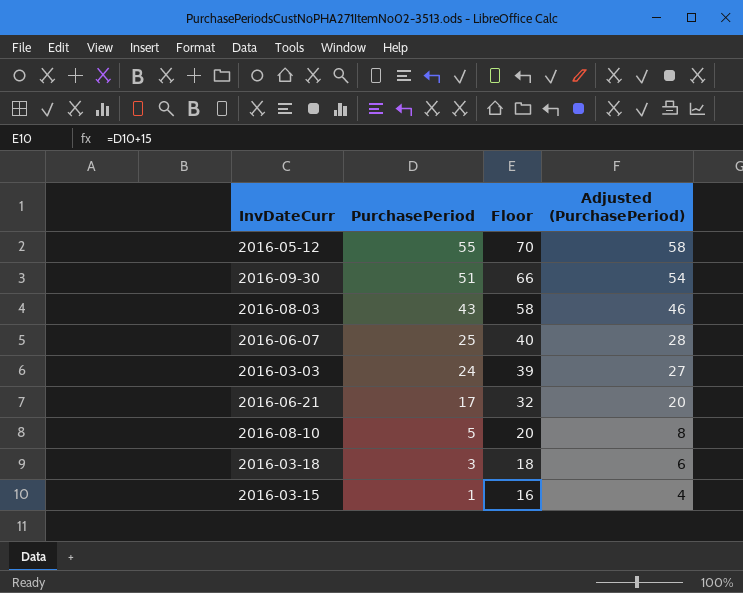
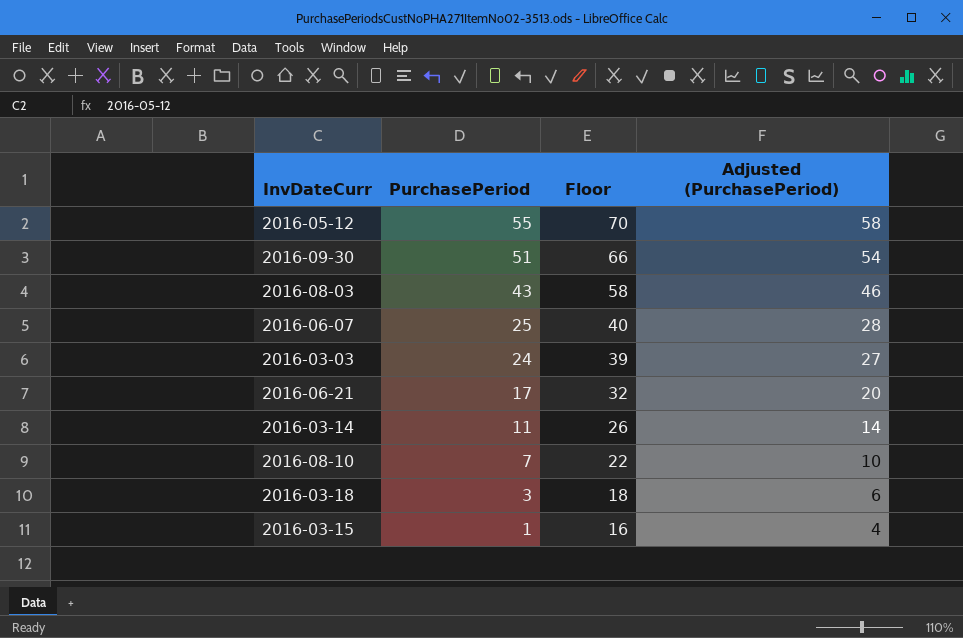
row 2016-03-14: none -> 11 | 26 | 14
2016-08-10 | PurchasePeriod: 5 -> 7
2016-08-10 | Floor: 20 -> 22
2016-08-10 | Adjusted (PurchasePeriod): 8 -> 10

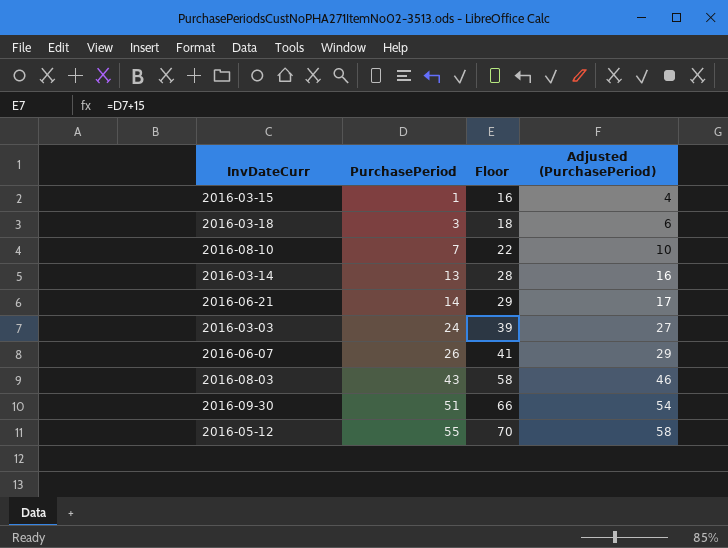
row order: PurchasePeriod descending -> PurchasePeriod ascending
2016-03-14 | PurchasePeriod: 11 -> 13
2016-03-14 | Floor: 26 -> 28
2016-03-14 | Adjusted (PurchasePeriod): 14 -> 16
2016-06-21 | PurchasePeriod: 17 -> 14
2016-06-21 | Floor: 32 -> 29
2016-06-21 | Adjusted (PurchasePeriod): 20 -> 17
2016-06-07 | PurchasePeriod: 25 -> 26
2016-06-07 | Floor: 40 -> 41
2016-06-07 | Adjusted (PurchasePeriod): 28 -> 29

